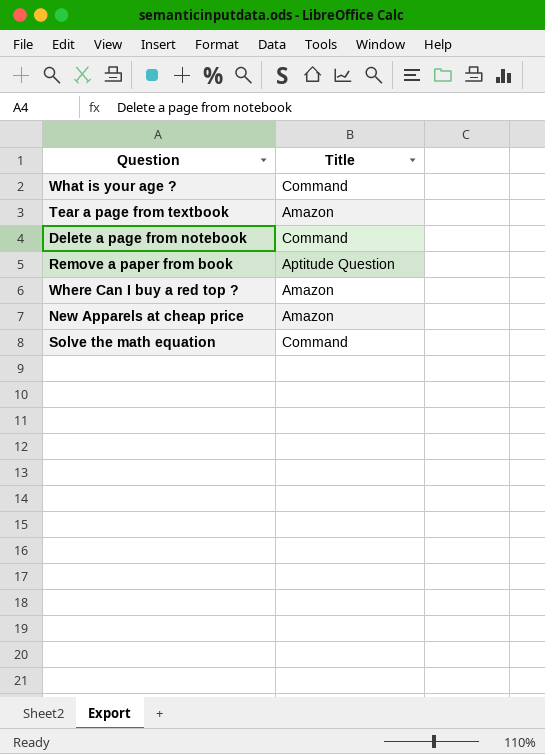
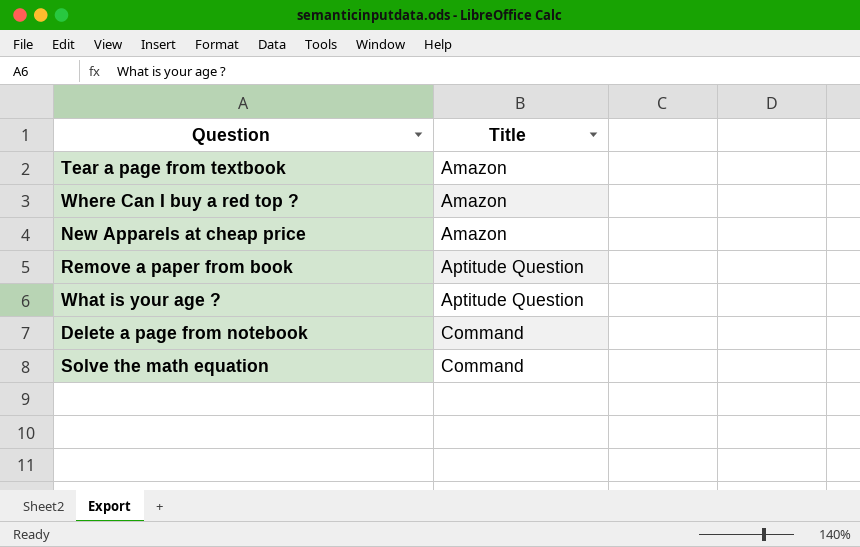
row order: none -> Title ascending
What is your age ? | Title: Command -> Aptitude Question

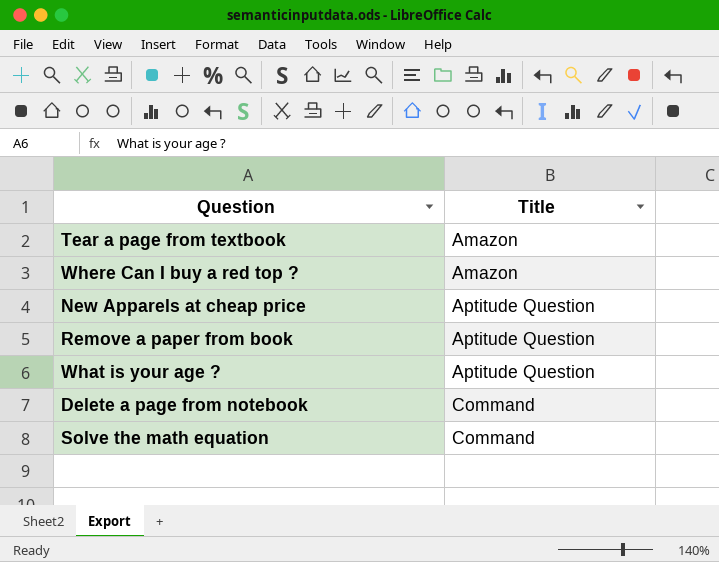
New Apparels at cheap price | Title: Amazon -> Aptitude Question

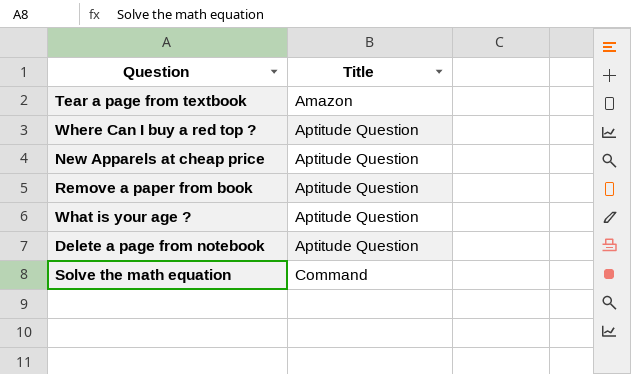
Where Can I buy a red top ? | Title: Amazon -> Aptitude Question
Delete a page from notebook | Title: Command -> Aptitude Question

